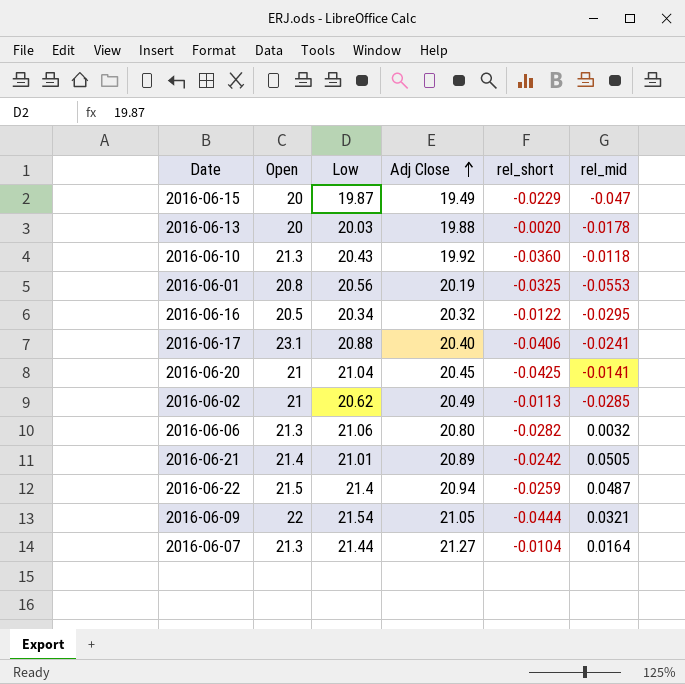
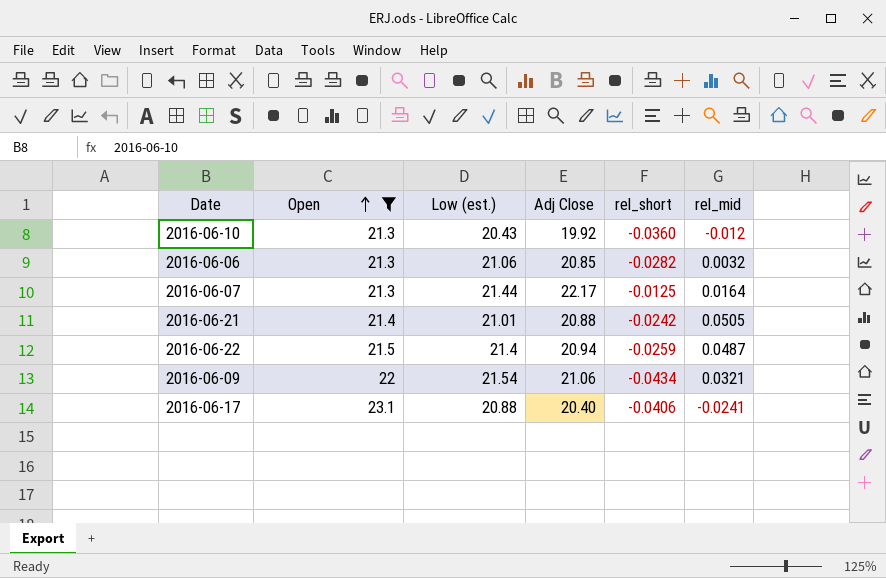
filter: none -> Open >= 21.3
row order: Adj Close ascending -> Open ascending
column name: Low -> Low (est.)
2016-06-10 | rel_mid: -0.0118 -> -0.012
2016-06-06 | Adj Close: 20.80 -> 20.85
2016-06-07 | Adj Close: 21.27 -> 22.17
2016-06-07 | rel_short: -0.0104 -> -0.0125
2016-06-21 | Adj Close: 20.89 -> 20.88
2016-06-09 | Adj Close: 21.05 -> 21.06
2016-06-09 | rel_short: -0.0444 -> -0.0434

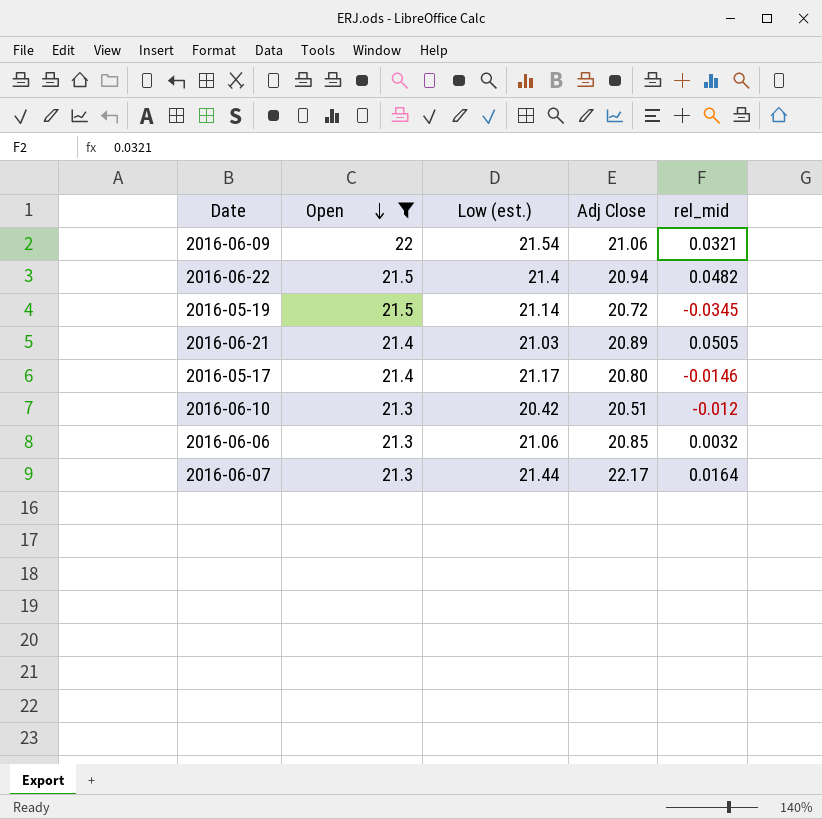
row order: Open ascending -> Open descending
column rel_short | position: 5 -> none
row 2016-06-17: 23.1 | 20.88 | 20.40 | -0.0406 | -0.0241 -> none
2016-06-22 | rel_mid: 0.0487 -> 0.0482
row 2016-05-19: none -> 21.5 | 21.14 | 20.72 | -0.0345
2016-06-21 | Low (est.): 21.01 -> 21.03
2016-06-21 | Adj Close: 20.88 -> 20.89
row 2016-05-17: none -> 21.4 | 21.17 | 20.80 | -0.0146
2016-06-10 | Low (est.): 20.43 -> 20.42
2016-06-10 | Adj Close: 19.92 -> 20.51

